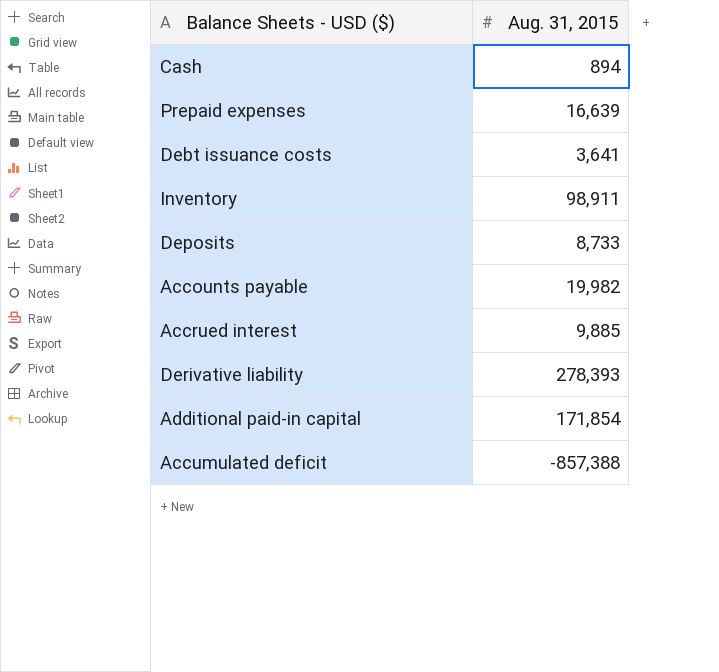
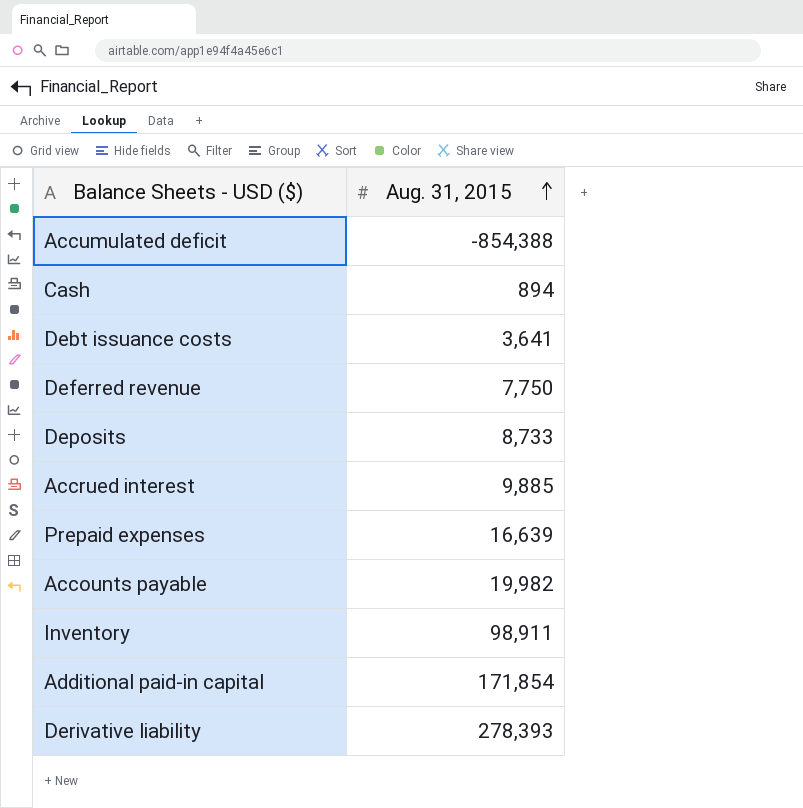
row order: none -> Aug. 31, 2015 ascending
Accumulated deficit | Aug. 31, 2015: -857,388 -> -854,388
row Deferred revenue: none -> 7,750

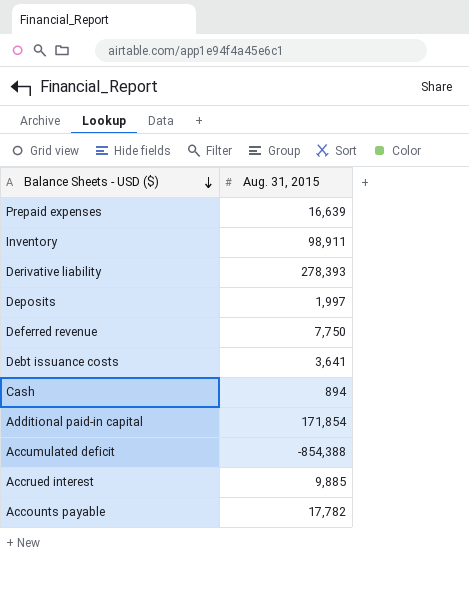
row order: Aug. 31, 2015 ascending -> Balance Sheets - USD ($) descending
Deposits | Aug. 31, 2015: 8,733 -> 1,997
Accounts payable | Aug. 31, 2015: 19,982 -> 17,782

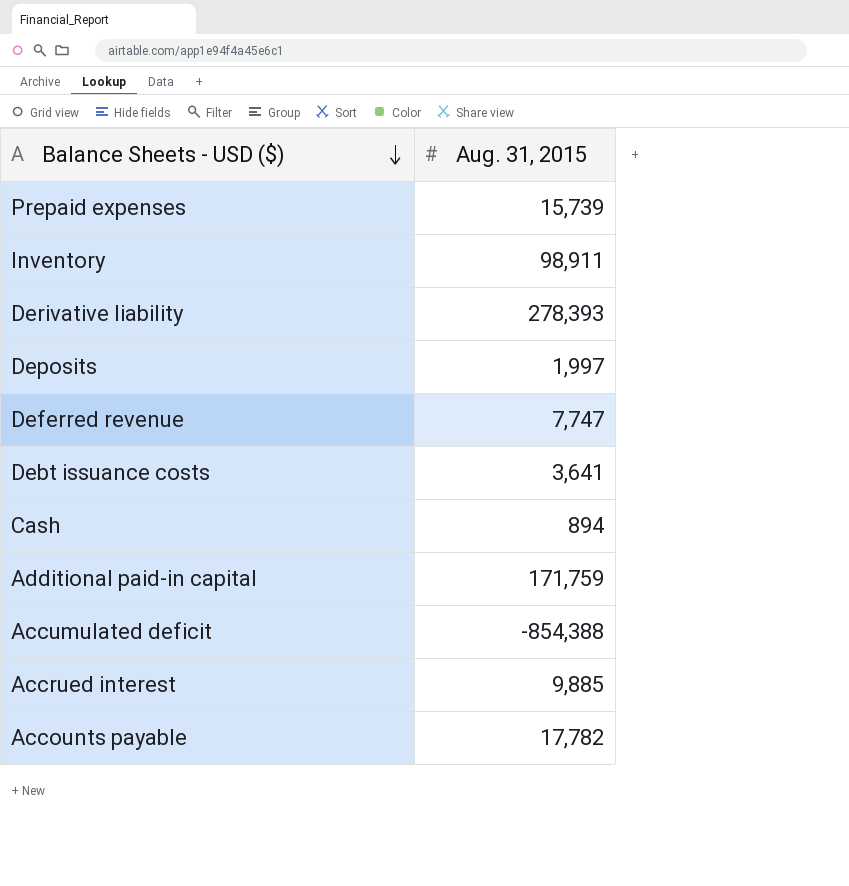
Prepaid expenses | Aug. 31, 2015: 16,639 -> 15,739
Deferred revenue | Aug. 31, 2015: 7,750 -> 7,747
Additional paid-in capital | Aug. 31, 2015: 171,854 -> 171,759

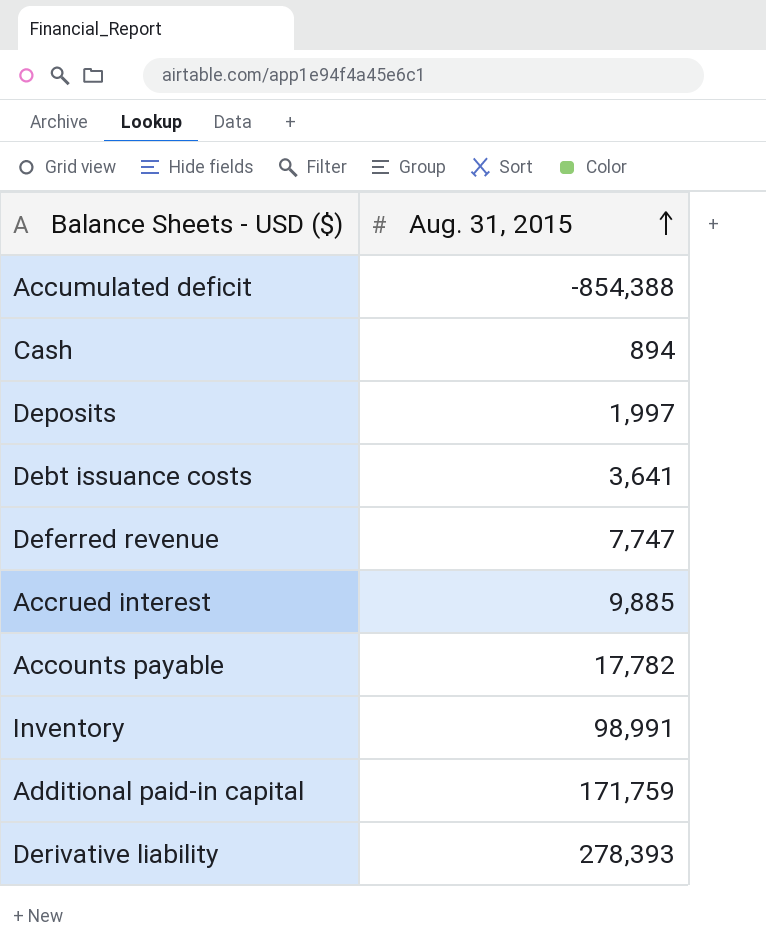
row order: Balance Sheets - USD ($) descending -> Aug. 31, 2015 ascending
row Prepaid expenses: 15,739 -> none
Inventory | Aug. 31, 2015: 98,911 -> 98,991

